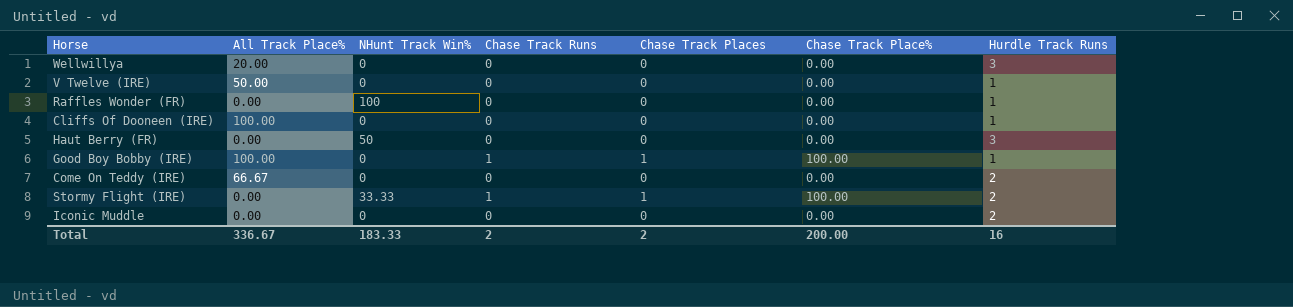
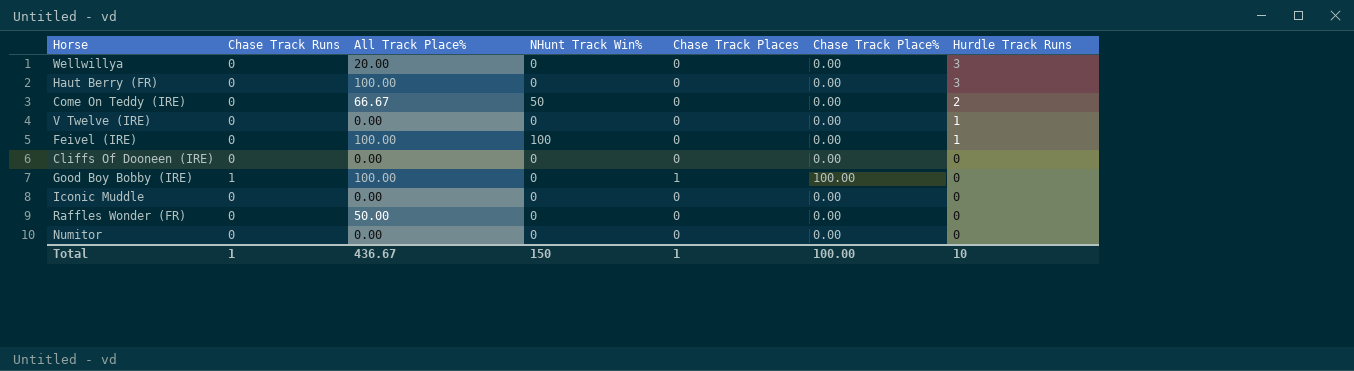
row order: none -> Hurdle Track Runs descending
column Chase Track Runs | position: 4 -> 2
row Stormy Flight (IRE): 0.00 | 33.33 | 1 | 1 | 100.00 | 2 -> none
Haut Berry (FR) | All Track Place%: 0.00 -> 100.00
Haut Berry (FR) | NHunt Track Win%: 50 -> 0
Come On Teddy (IRE) | NHunt Track Win%: 0 -> 50
V Twelve (IRE) | All Track Place%: 50.00 -> 0.00
row Feivel (IRE): none -> 0 | 100.00 | 100 | 0 | 0.00 | 1
Cliffs Of Dooneen (IRE) | All Track Place%: 100.00 -> 0.00
Cliffs Of Dooneen (IRE) | Hurdle Track Runs: 1 -> 0
Good Boy Bobby (IRE) | Hurdle Track Runs: 1 -> 0
Iconic Muddle | Hurdle Track Runs: 2 -> 0
Raffles Wonder (FR) | All Track Place%: 0.00 -> 50.00
Raffles Wonder (FR) | NHunt Track Win%: 100 -> 0
Raffles Wonder (FR) | Hurdle Track Runs: 1 -> 0
row Numitor: none -> 0 | 0.00 | 0 | 0 | 0.00 | 0
Total | Chase Track Runs: 2 -> 1
Total | All Track Place%: 336.67 -> 436.67
Total | NHunt Track Win%: 183.33 -> 150
Total | Chase Track Places: 2 -> 1
Total | Chase Track Place%: 200.00 -> 100.00
Total | Hurdle Track Runs: 16 -> 10

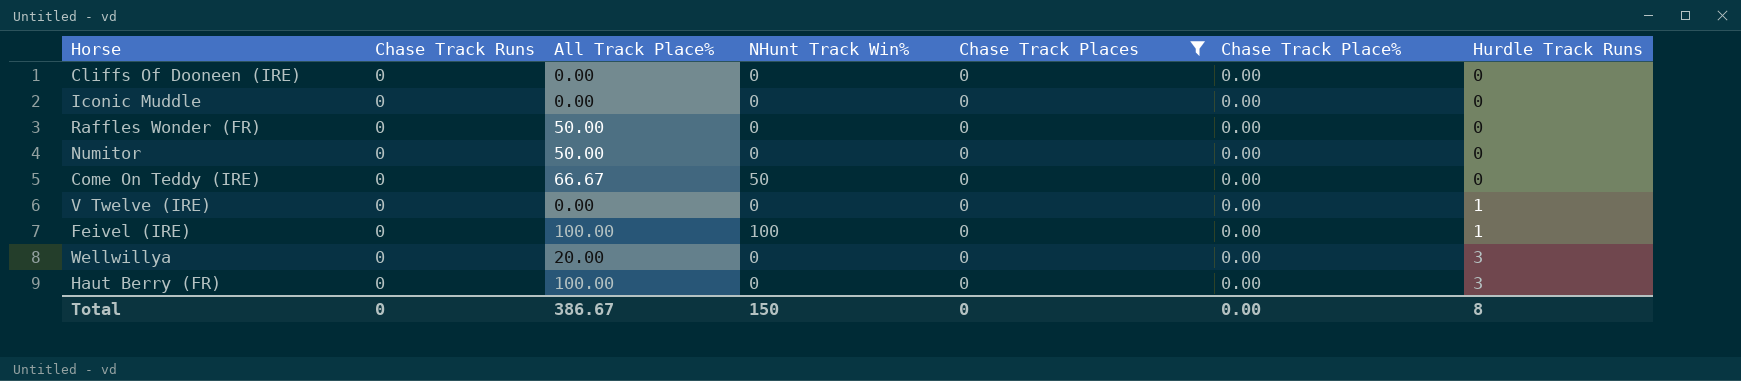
filter: none -> Chase Track Places = 0
row order: Hurdle Track Runs descending -> Hurdle Track Runs ascending
Numitor | All Track Place%: 0.00 -> 50.00
Come On Teddy (IRE) | Hurdle Track Runs: 2 -> 0
Total | Chase Track Runs: 1 -> 0
Total | All Track Place%: 436.67 -> 386.67
Total | Chase Track Places: 1 -> 0
Total | Chase Track Place%: 100.00 -> 0.00
Total | Hurdle Track Runs: 10 -> 8

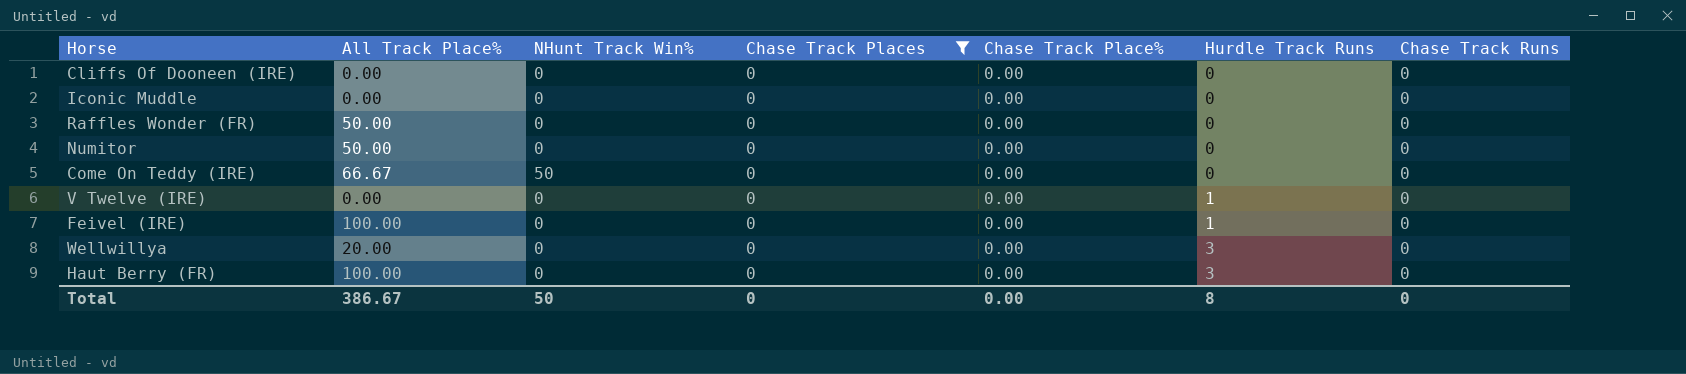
column Chase Track Runs | position: 2 -> 7
Feivel (IRE) | NHunt Track Win%: 100 -> 0
Total | NHunt Track Win%: 150 -> 50

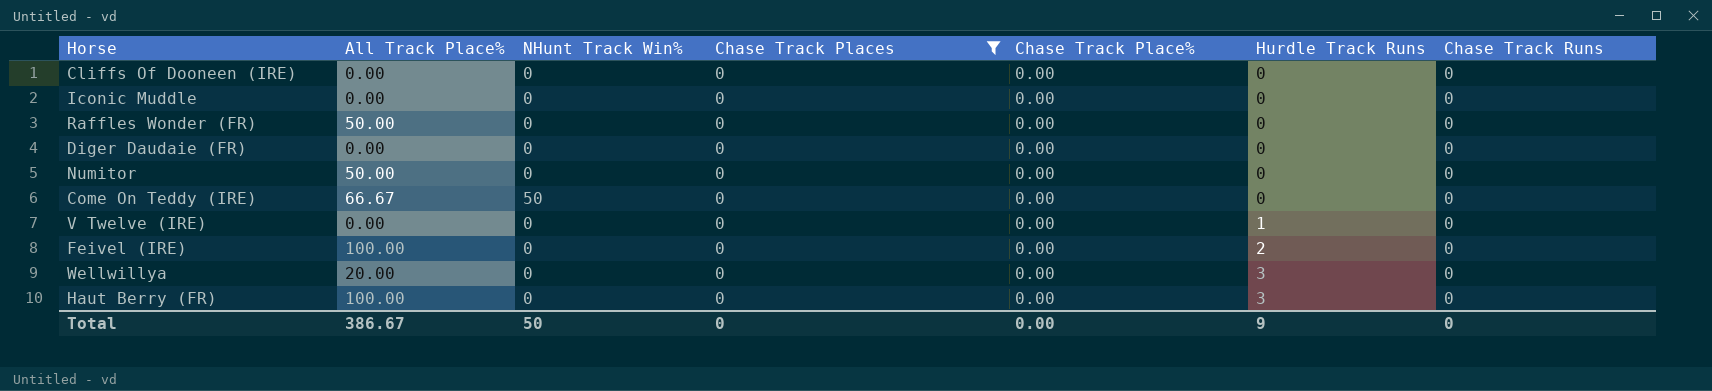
row Diger Daudaie (FR): none -> 0.00 | 0 | 0 | 0.00 | 0 | 0
Feivel (IRE) | Hurdle Track Runs: 1 -> 2
Total | Hurdle Track Runs: 8 -> 9

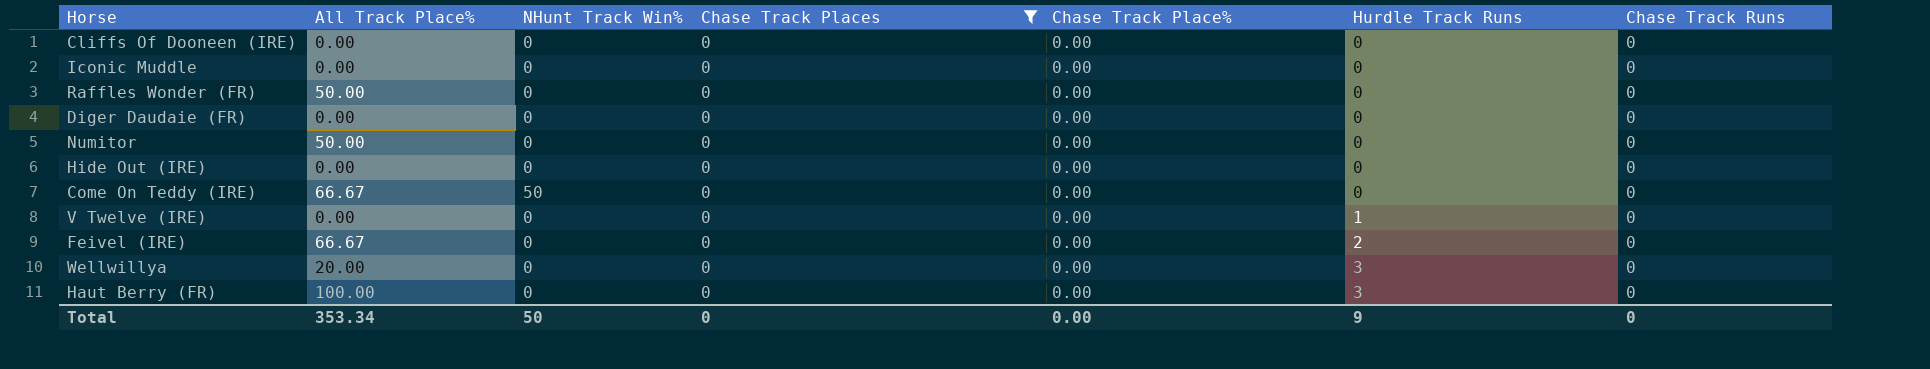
row Hide Out (IRE): none -> 0.00 | 0 | 0 | 0.00 | 0 | 0
Feivel (IRE) | All Track Place%: 100.00 -> 66.67
Total | All Track Place%: 386.67 -> 353.34

